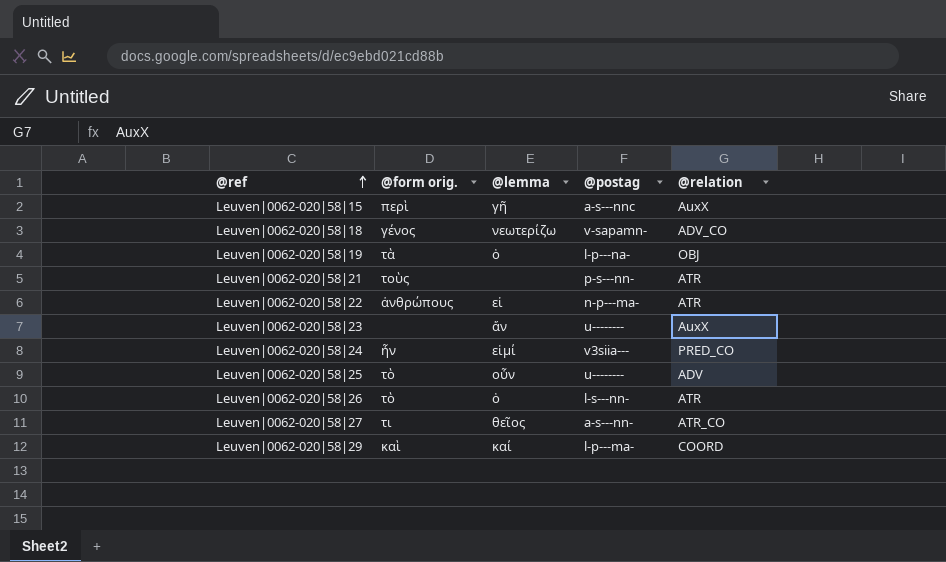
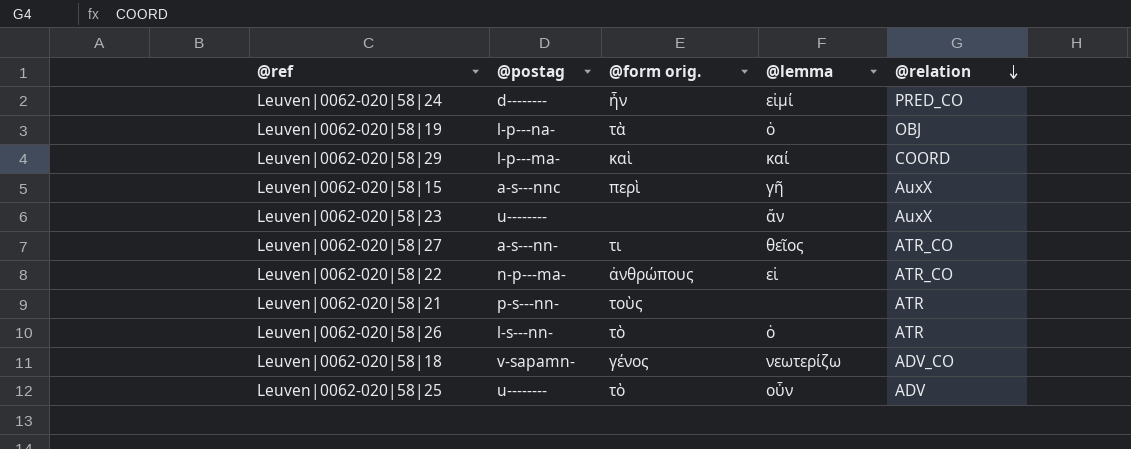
row order: @ref ascending -> @relation descending
column @postag | position: 4 -> 2
Leuven|0062-020|58|24 | @postag: v3siia--- -> d--------
Leuven|0062-020|58|22 | @relation: ATR -> ATR_CO

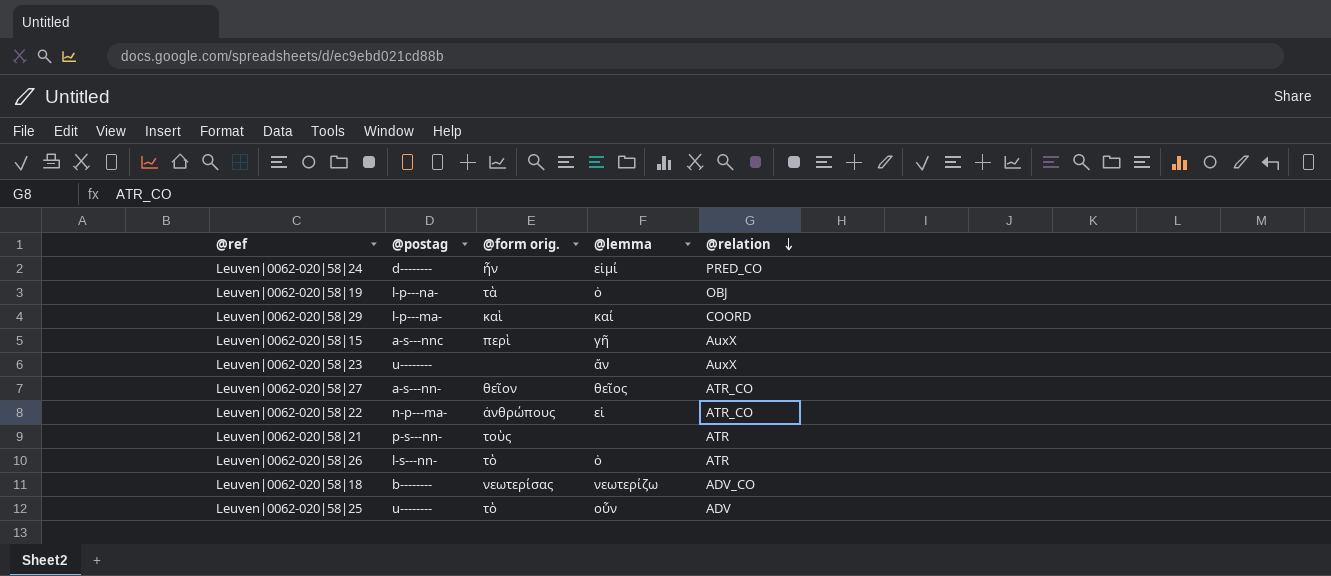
Leuven|0062-020|58|27 | @form orig.: τι -> θεῖον
Leuven|0062-020|58|18 | @postag: v-sapamn- -> b--------
Leuven|0062-020|58|18 | @form orig.: γένος -> νεωτερίσας

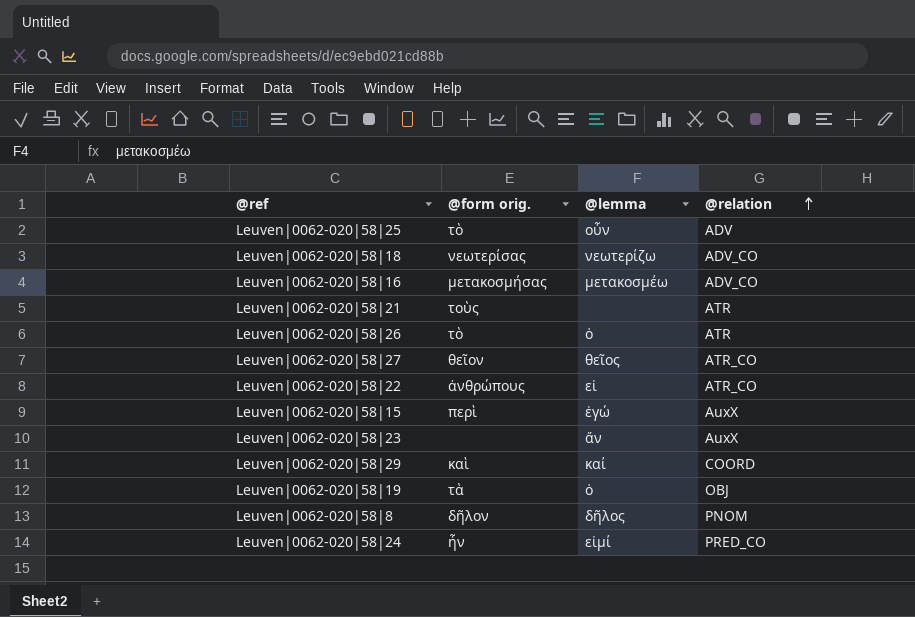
row order: @relation descending -> @relation ascending
column @postag | position: 2 -> none
row Leuven|0062-020|58|16: none -> μετακοσμήσας | μετακοσμέω | ADV_CO
Leuven|0062-020|58|15 | @lemma: γῆ -> ἐγώ
row Leuven|0062-020|58|8: none -> δῆλον | δῆλος | PNOM

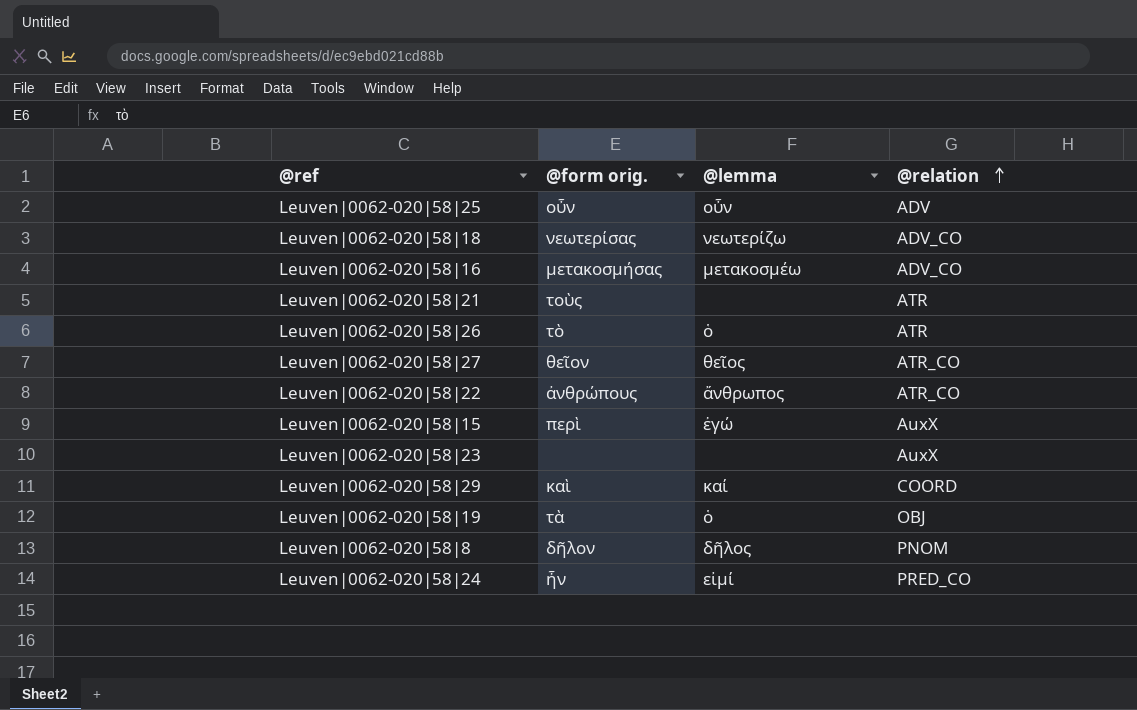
Leuven|0062-020|58|25 | @form orig.: τὸ -> οὖν
Leuven|0062-020|58|22 | @lemma: εἰ -> ἄνθρωπος
Leuven|0062-020|58|23 | @lemma: ἄν -> none

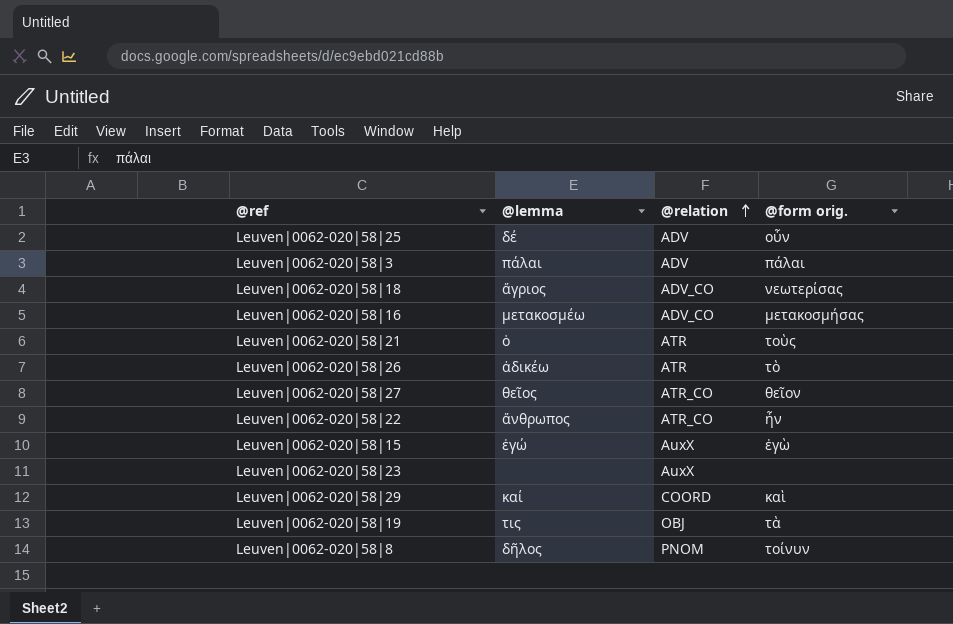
column @form orig. | position: 2 -> 4
row Leuven|0062-020|58|24: ἦν | εἰμί | PRED_CO -> none
Leuven|0062-020|58|25 | @lemma: οὖν -> δέ
row Leuven|0062-020|58|3: none -> πάλαι | ADV | πάλαι
Leuven|0062-020|58|18 | @lemma: νεωτερίζω -> ἄγριος
Leuven|0062-020|58|21 | @lemma: none -> ὁ
Leuven|0062-020|58|26 | @lemma: ὁ -> ἀδικέω
Leuven|0062-020|58|22 | @form orig.: ἀνθρώπους -> ἦν
Leuven|0062-020|58|15 | @form orig.: περὶ -> ἐγὼ
Leuven|0062-020|58|19 | @lemma: ὁ -> τις
Leuven|0062-020|58|8 | @form orig.: δῆλον -> τοίνυν

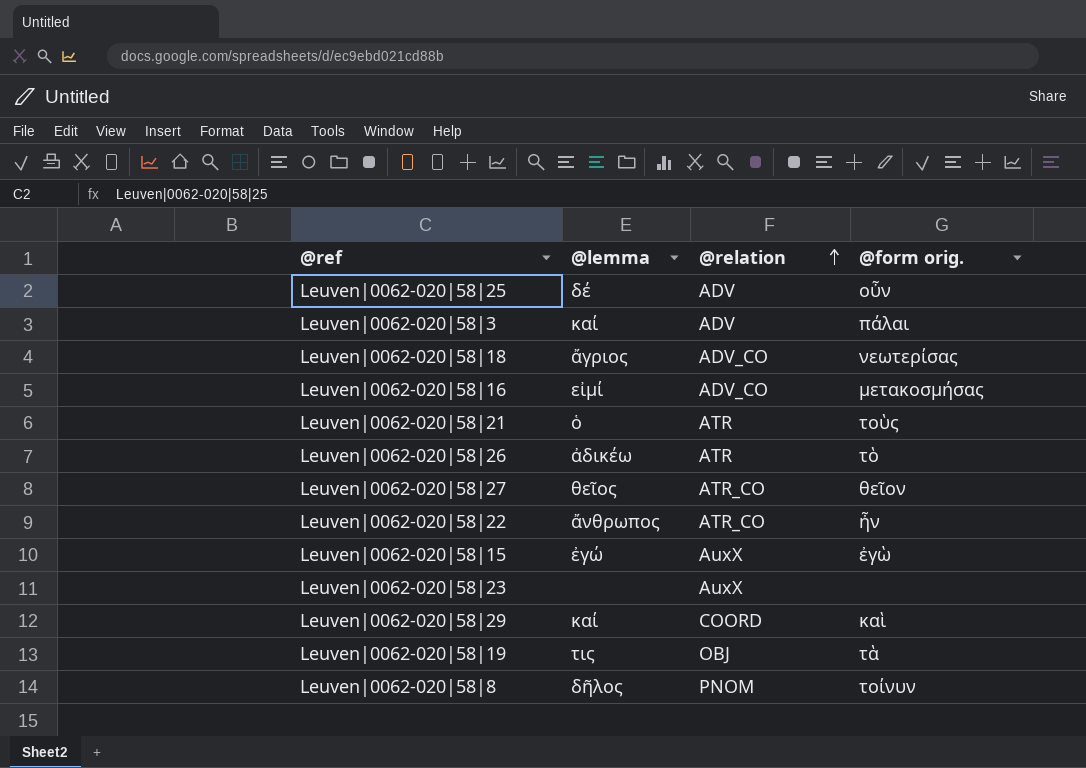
Leuven|0062-020|58|3 | @lemma: πάλαι -> καί
Leuven|0062-020|58|16 | @lemma: μετακοσμέω -> εἰμί

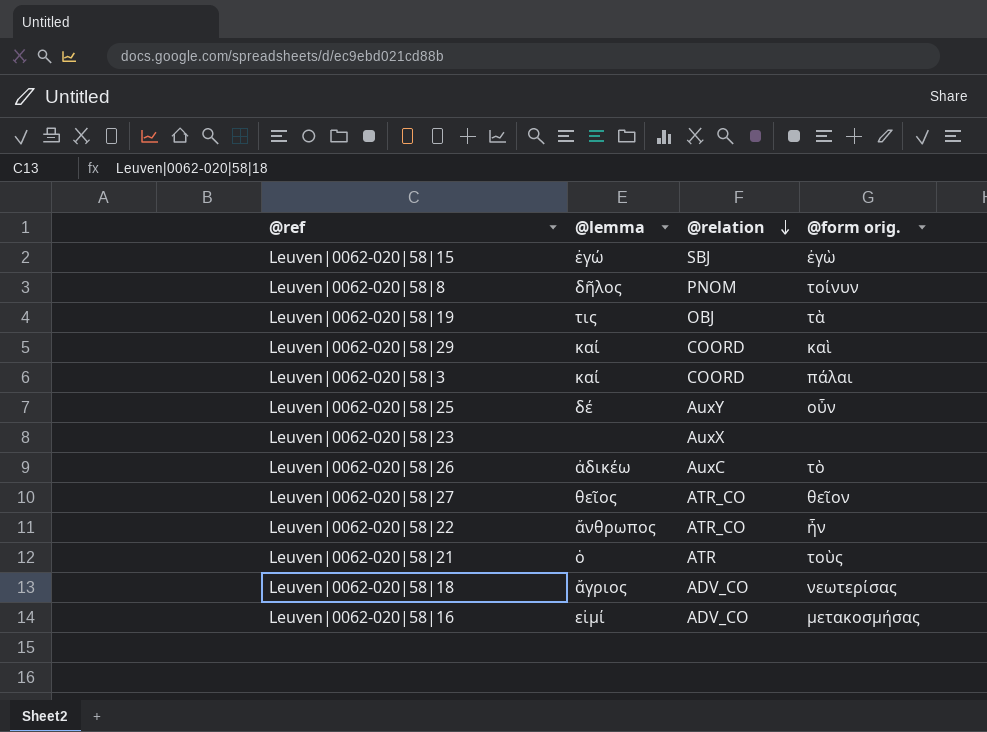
row order: @relation ascending -> @relation descending
Leuven|0062-020|58|15 | @relation: AuxX -> SBJ
Leuven|0062-020|58|3 | @relation: ADV -> COORD
Leuven|0062-020|58|25 | @relation: ADV -> AuxY
Leuven|0062-020|58|26 | @relation: ATR -> AuxC

